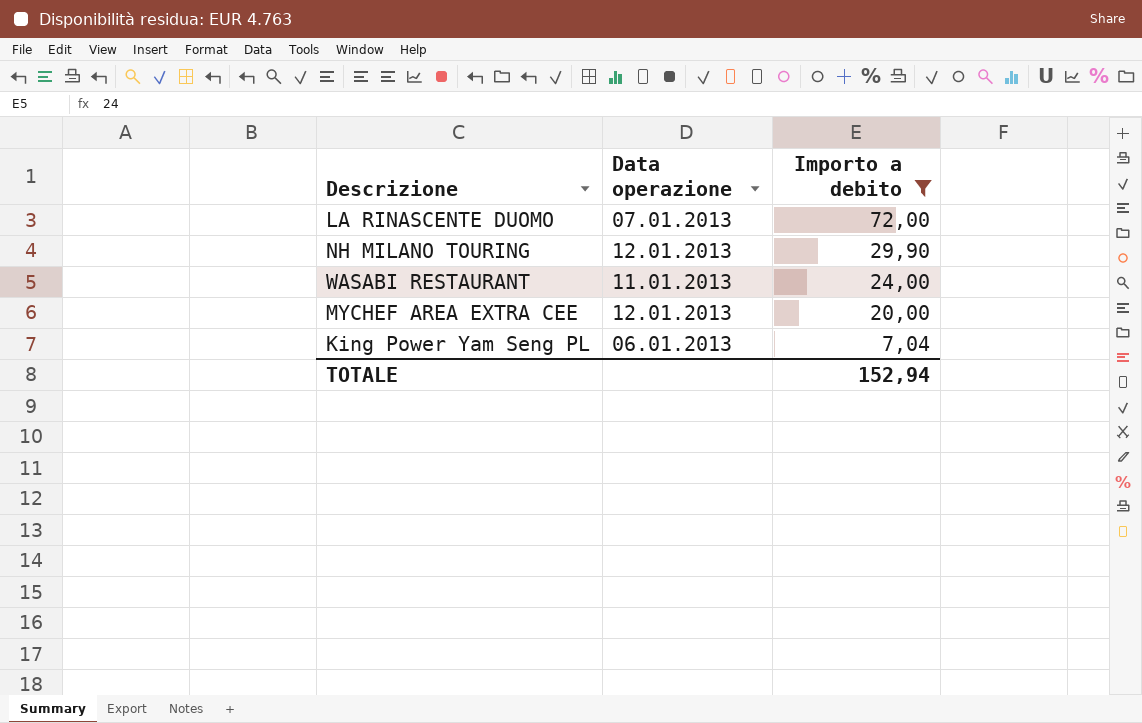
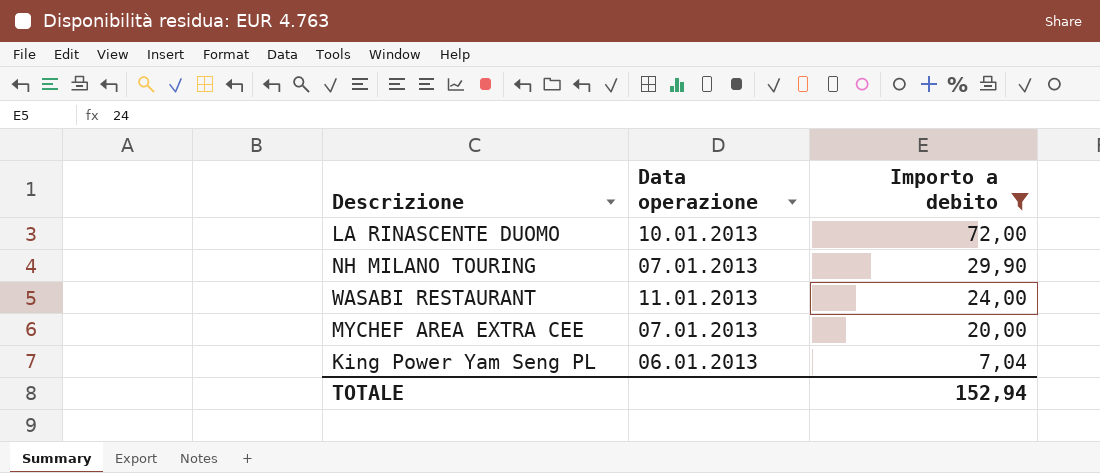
LA RINASCENTE DUOMO | Data operazione: 07.01.2013 -> 10.01.2013
NH MILANO TOURING | Data operazione: 12.01.2013 -> 07.01.2013
MYCHEF AREA EXTRA CEE | Data operazione: 12.01.2013 -> 07.01.2013

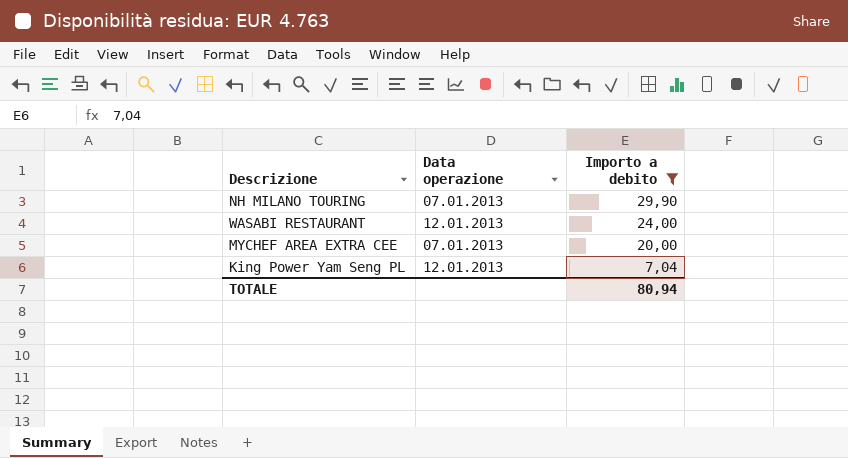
row LA RINASCENTE DUOMO: 10.01.2013 | 72,00 -> none
WASABI RESTAURANT | Data operazione: 11.01.2013 -> 12.01.2013
King Power Yam Seng PL | Data operazione: 06.01.2013 -> 12.01.2013
TOTALE | Importo a debito: 152,94 -> 80,94

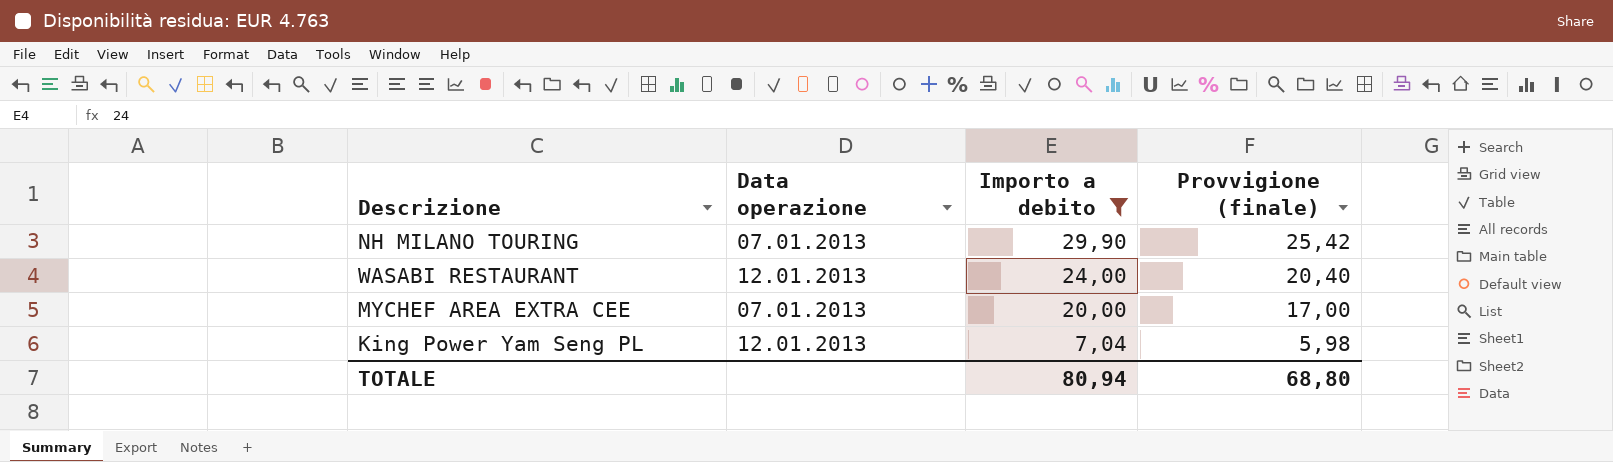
column Provvigione (finale) | formula: none -> [Importo a debito] * 0,85

